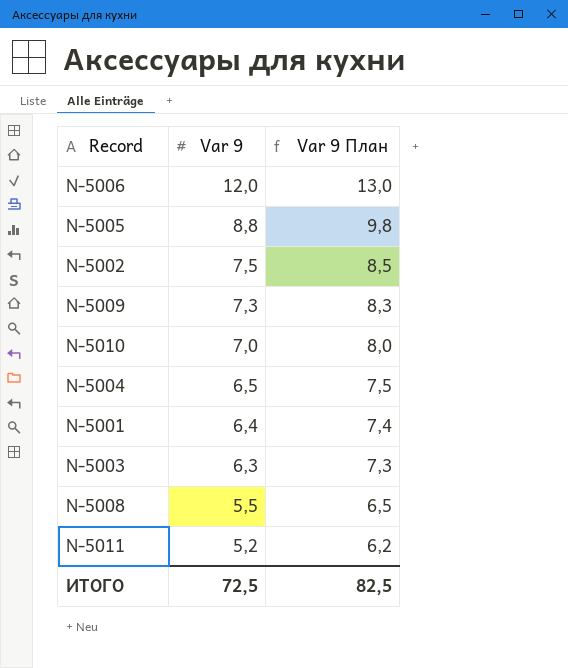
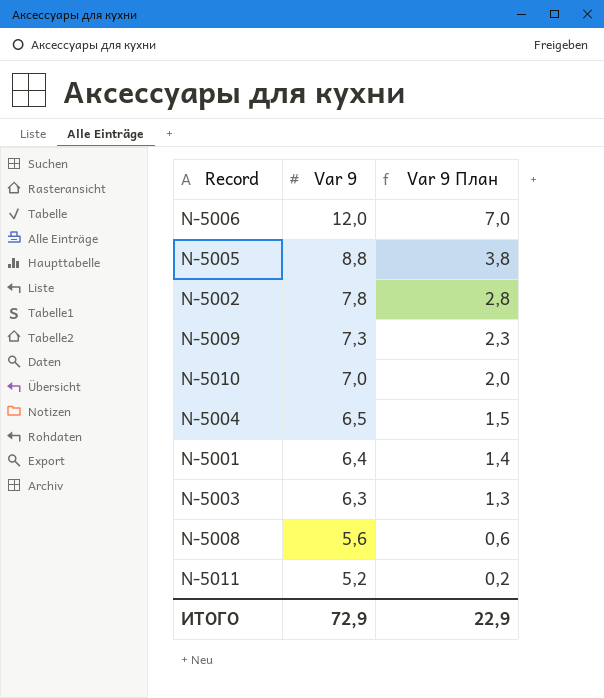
column Var 9 План | formula: [Var 9] + 1 -> [Var 9] - 5
N-5002 | Var 9: 7,5 -> 7,8
N-5008 | Var 9: 5,5 -> 5,6
ИТОГО | Var 9: 72,5 -> 72,9
ИТОГО | Var 9 План: 82,5 -> 22,9

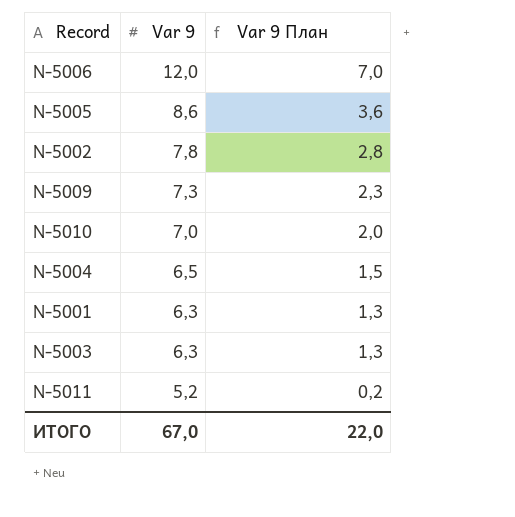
row N-5008: 5,6 | 0,6 -> none
N-5005 | Var 9: 8,8 -> 8,6
N-5005 | Var 9 План: 3,8 -> 3,6
N-5001 | Var 9: 6,4 -> 6,3
N-5001 | Var 9 План: 1,4 -> 1,3
ИТОГО | Var 9: 72,9 -> 67,0
ИТОГО | Var 9 План: 22,9 -> 22,0

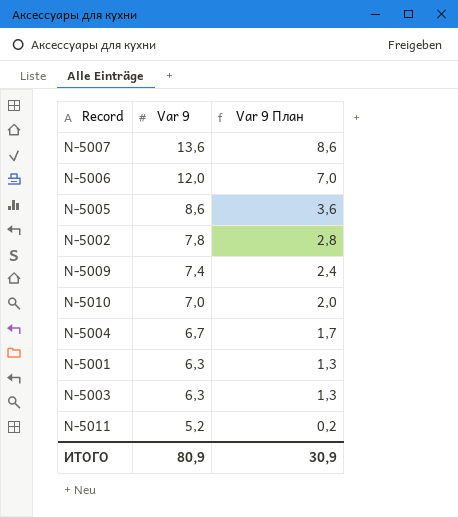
row N-5007: none -> 13,6 | 8,6
N-5009 | Var 9: 7,3 -> 7,4
N-5009 | Var 9 План: 2,3 -> 2,4
N-5004 | Var 9: 6,5 -> 6,7
N-5004 | Var 9 План: 1,5 -> 1,7
ИТОГО | Var 9: 67,0 -> 80,9
ИТОГО | Var 9 План: 22,0 -> 30,9

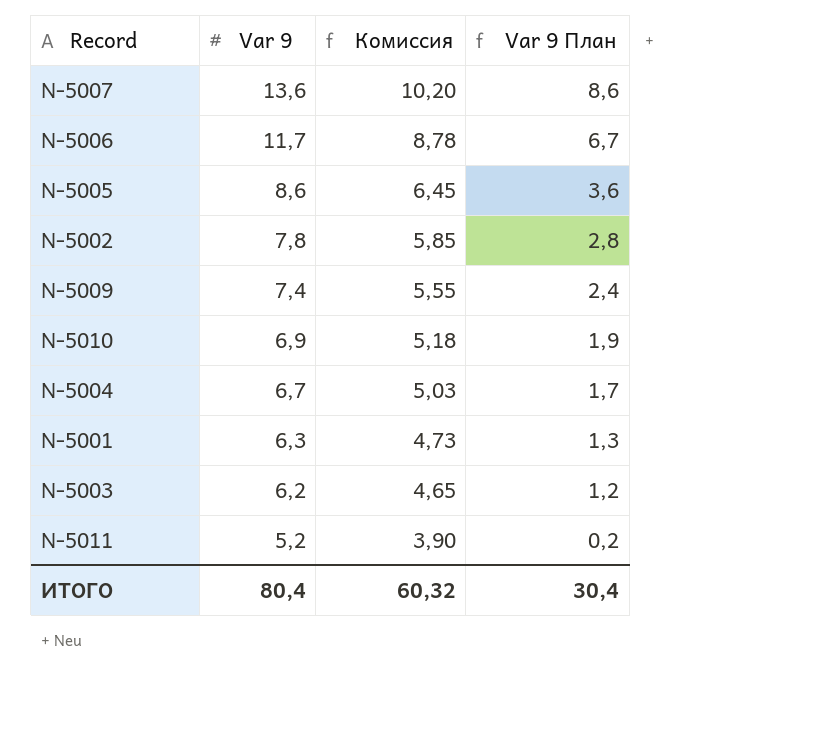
column Комиссия | formula: none -> [Var 9] * 0,75
N-5006 | Var 9: 12,0 -> 11,7
N-5006 | Var 9 План: 7,0 -> 6,7
N-5010 | Var 9: 7,0 -> 6,9
N-5010 | Var 9 План: 2,0 -> 1,9
N-5003 | Var 9: 6,3 -> 6,2
N-5003 | Var 9 План: 1,3 -> 1,2
ИТОГО | Var 9: 80,9 -> 80,4
ИТОГО | Var 9 План: 30,9 -> 30,4

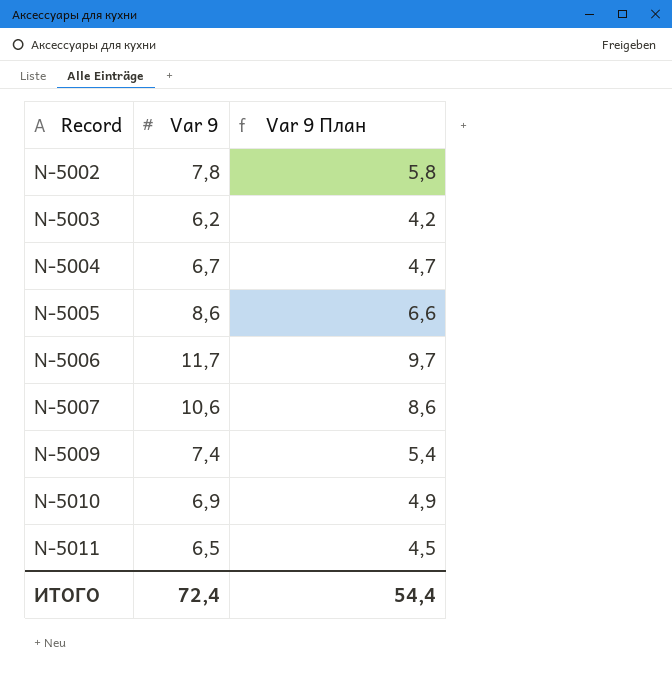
row order: Var 9 descending -> Record ascending
column Комиссия | formula: [Var 9] * 0,75 -> none
column Var 9 План | formula: [Var 9] - 5 -> [Var 9] - 2
row N-5001: 6,3 | 4,73 | 1,3 -> none
N-5007 | Var 9: 13,6 -> 10,6
N-5011 | Var 9: 5,2 -> 6,5
ИТОГО | Var 9: 80,4 -> 72,4
ИТОГО | Var 9 План: 30,4 -> 54,4

